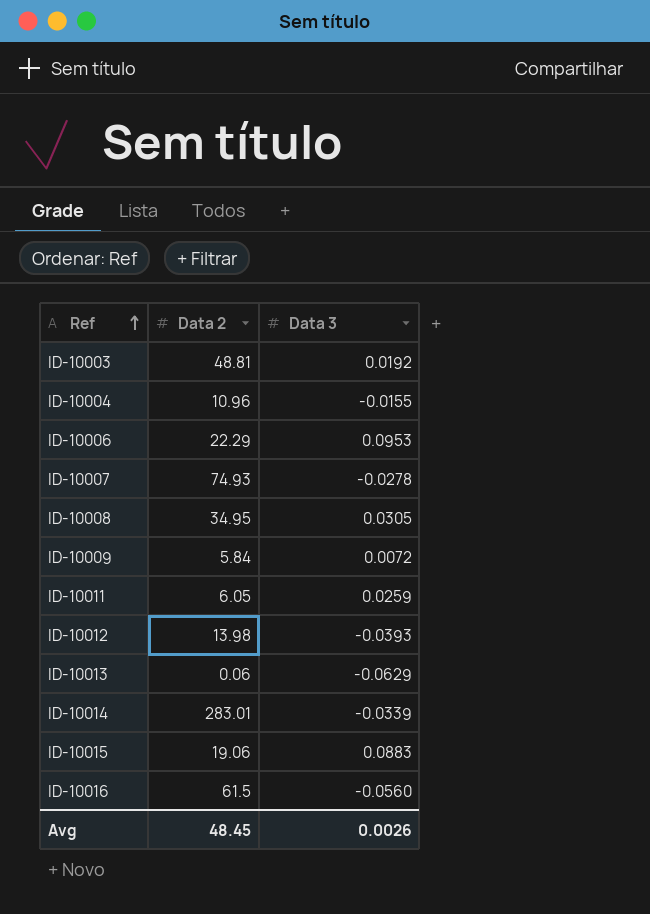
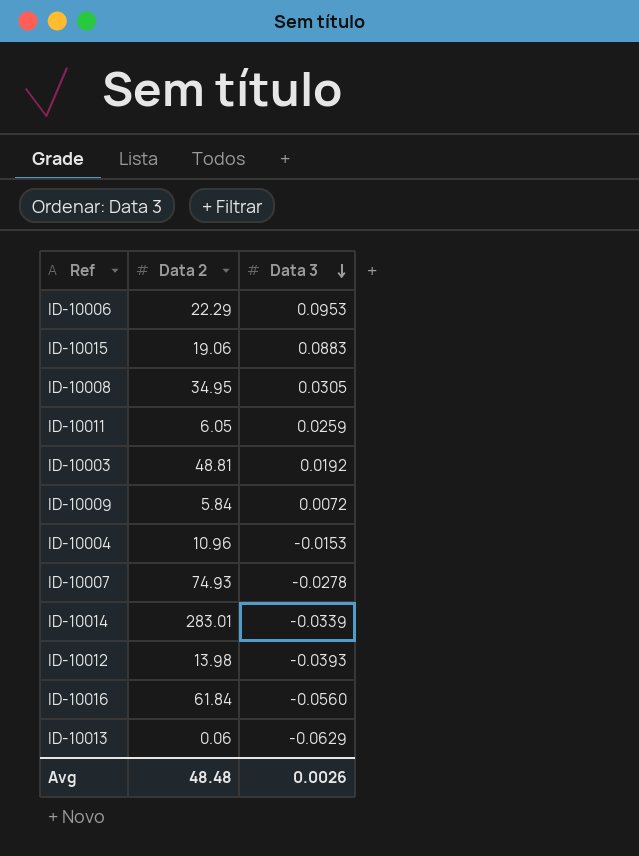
row order: Ref ascending -> Data 3 descending
ID-10004 | Data 3: -0.0155 -> -0.0153
ID-10016 | Data 2: 61.5 -> 61.84
Avg | Data 2: 48.45 -> 48.48

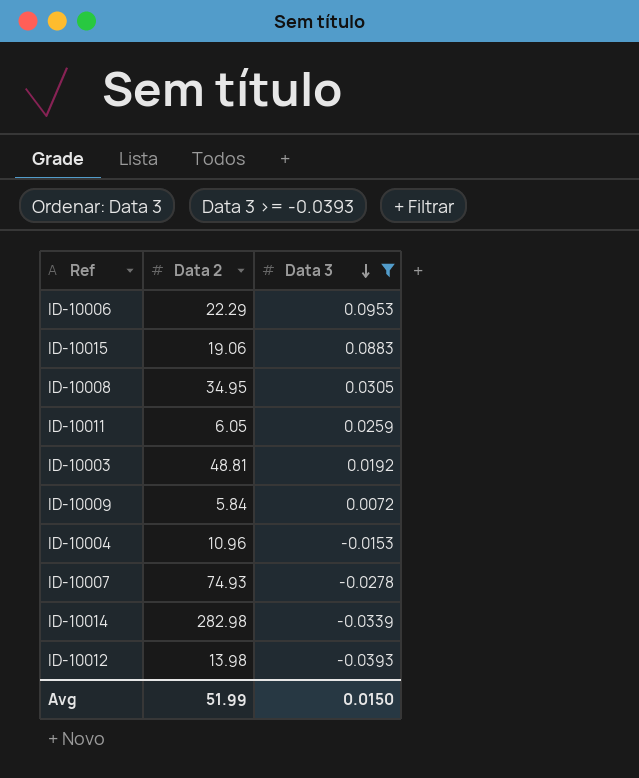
filter: none -> Data 3 >= -0.0393
ID-10014 | Data 2: 283.01 -> 282.98
Avg | Data 2: 48.48 -> 51.99
Avg | Data 3: 0.0026 -> 0.0150

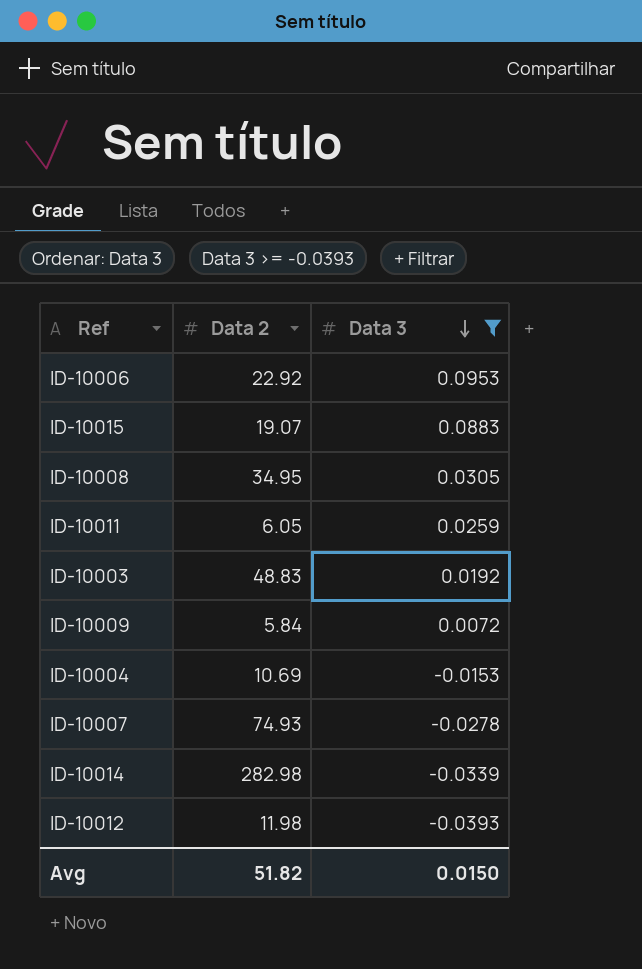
ID-10006 | Data 2: 22.29 -> 22.92
ID-10015 | Data 2: 19.06 -> 19.07
ID-10003 | Data 2: 48.81 -> 48.83
ID-10004 | Data 2: 10.96 -> 10.69
ID-10012 | Data 2: 13.98 -> 11.98
Avg | Data 2: 51.99 -> 51.82

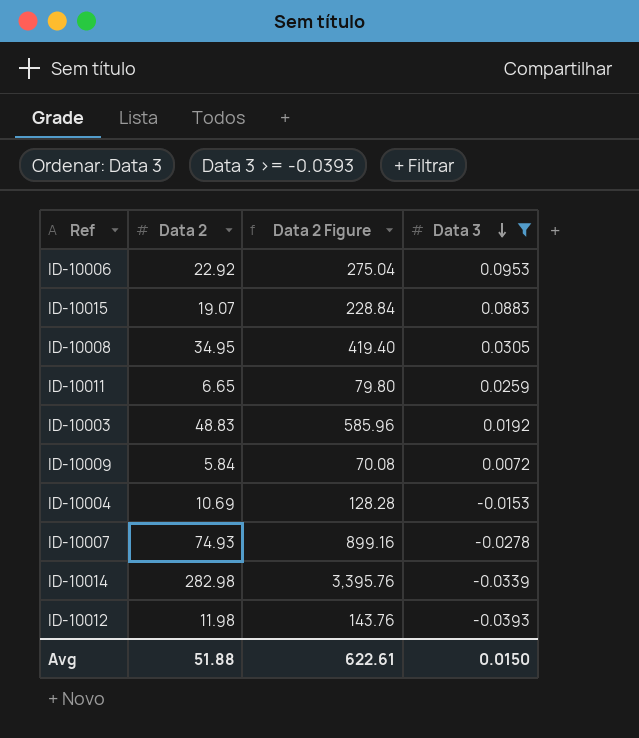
column Data 2 Figure | formula: none -> [Data 2] * 12
ID-10011 | Data 2: 6.05 -> 6.65
Avg | Data 2: 51.82 -> 51.88

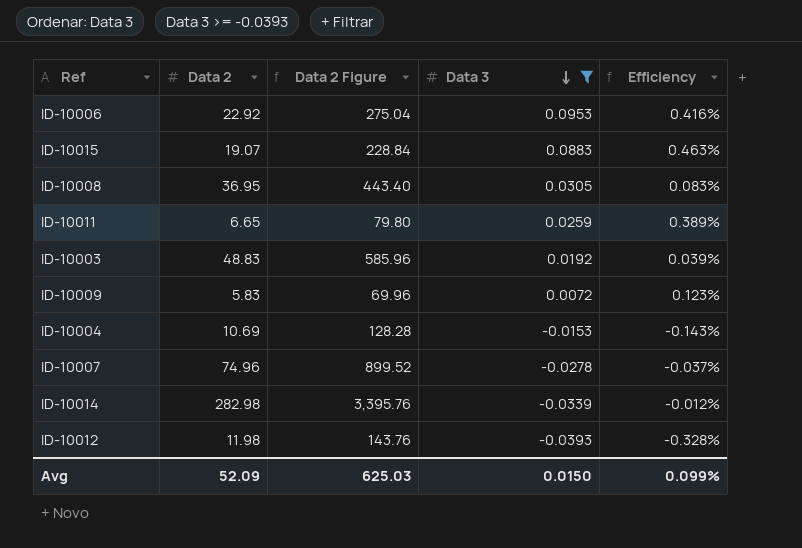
column Efficiency | formula: none -> [Data 3] / [Data 2]
ID-10008 | Data 2: 34.95 -> 36.95
ID-10008 | Data 2 Figure: 419.40 -> 443.40
ID-10009 | Data 2: 5.84 -> 5.83
ID-10009 | Data 2 Figure: 70.08 -> 69.96
ID-10007 | Data 2: 74.93 -> 74.96
ID-10007 | Data 2 Figure: 899.16 -> 899.52
Avg | Data 2: 51.88 -> 52.09
Avg | Data 2 Figure: 622.61 -> 625.03

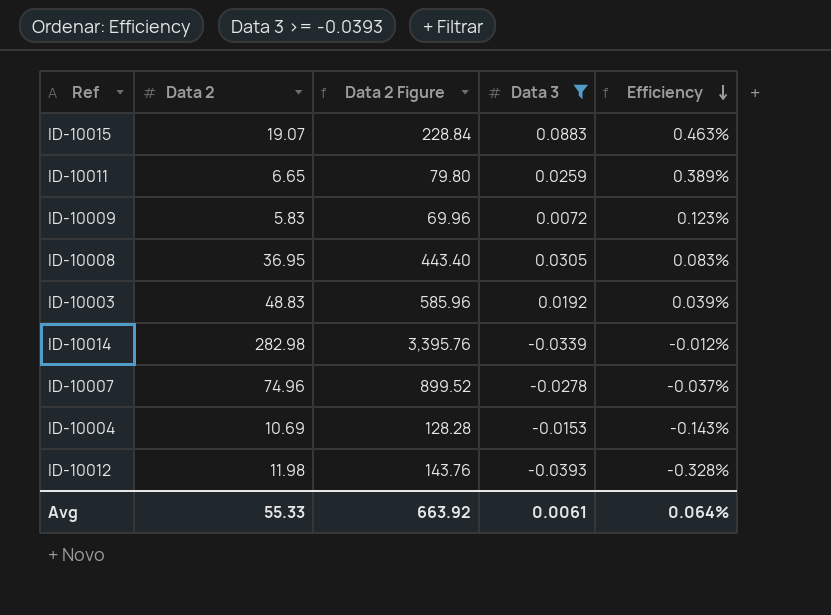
row order: Data 3 descending -> Efficiency descending
row ID-10006: 22.92 | 275.04 | 0.0953 | 0.416% -> none
Avg | Data 2: 52.09 -> 55.33
Avg | Data 2 Figure: 625.03 -> 663.92
Avg | Data 3: 0.0150 -> 0.0061
Avg | Efficiency: 0.099% -> 0.064%

